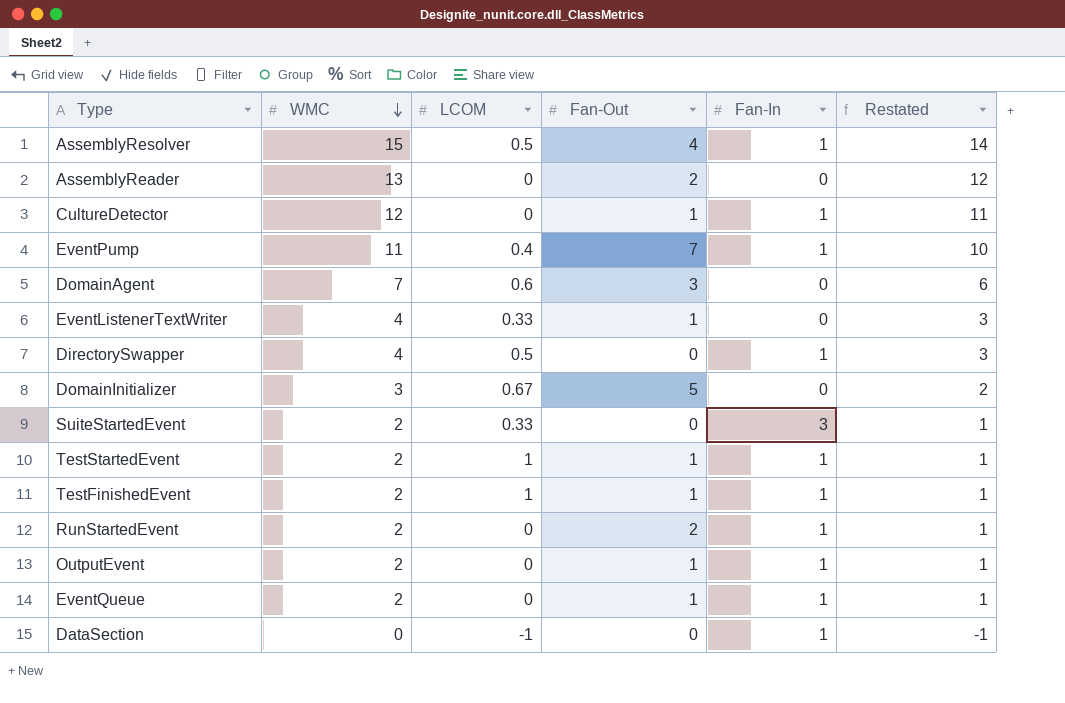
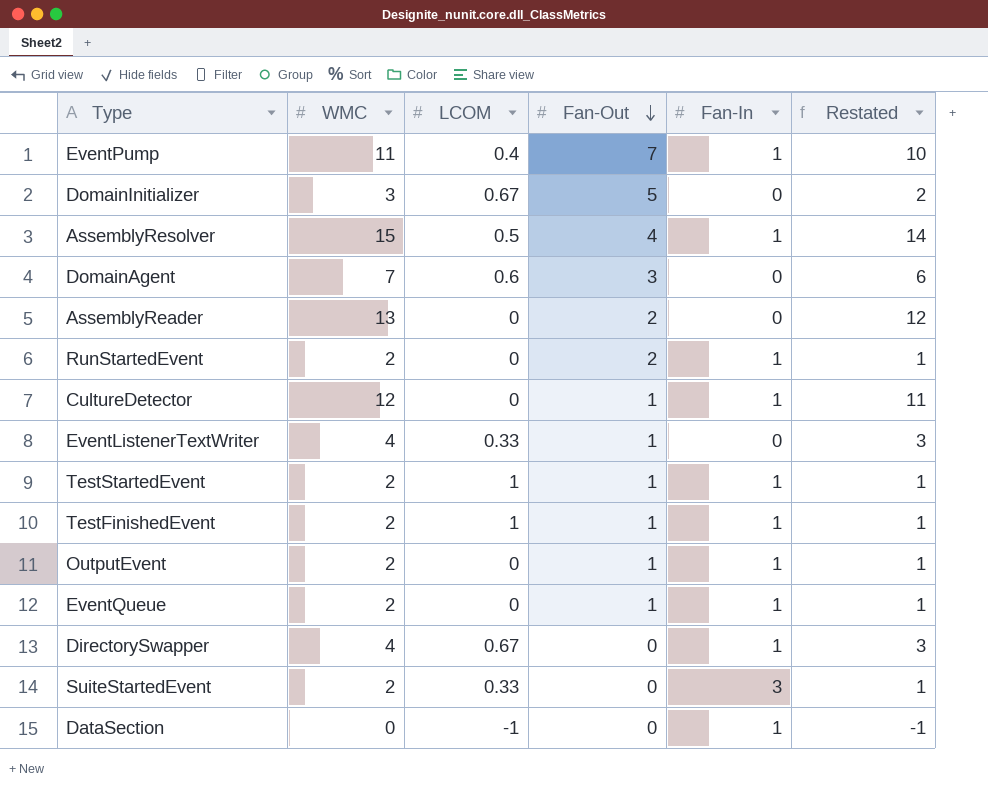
row order: WMC descending -> Fan-Out descending
DirectorySwapper | LCOM: 0.5 -> 0.67

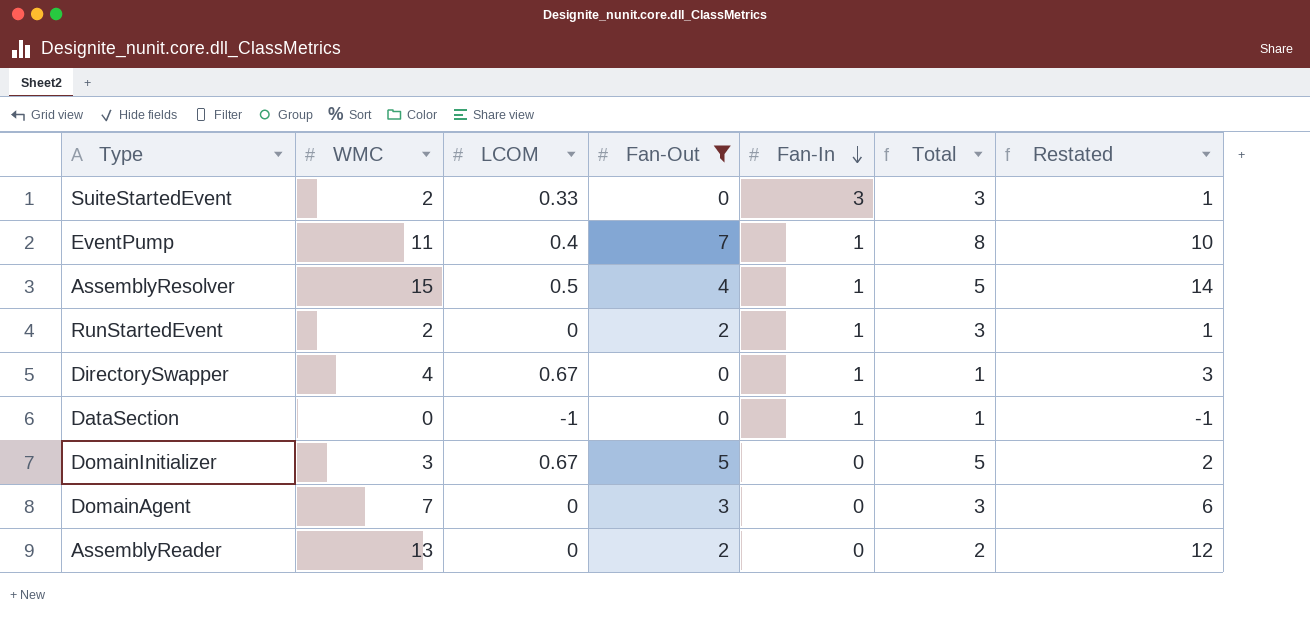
filter: none -> Fan-Out != 1
row order: Fan-Out descending -> Fan-In descending
column Total | formula: none -> [Fan-Out] + [Fan-In]
DomainAgent | LCOM: 0.6 -> 0

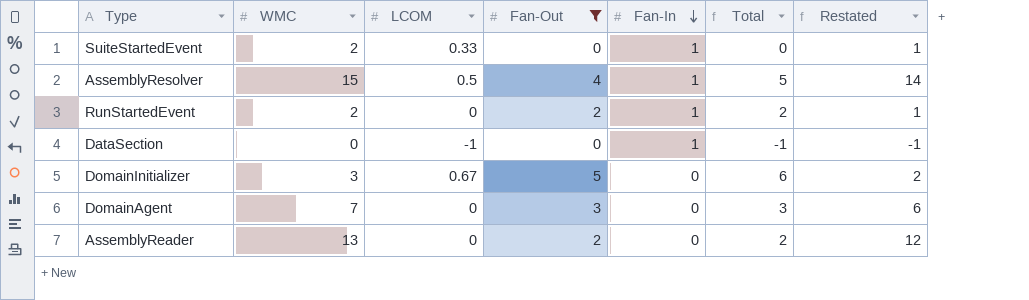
column Total | formula: [Fan-Out] + [Fan-In] -> [LCOM] + [Fan-Out]
row EventPump: 11 | 0.4 | 7 | 1 | 8 | 10 -> none
row DirectorySwapper: 4 | 0.67 | 0 | 1 | 1 | 3 -> none
SuiteStartedEvent | Fan-In: 3 -> 1

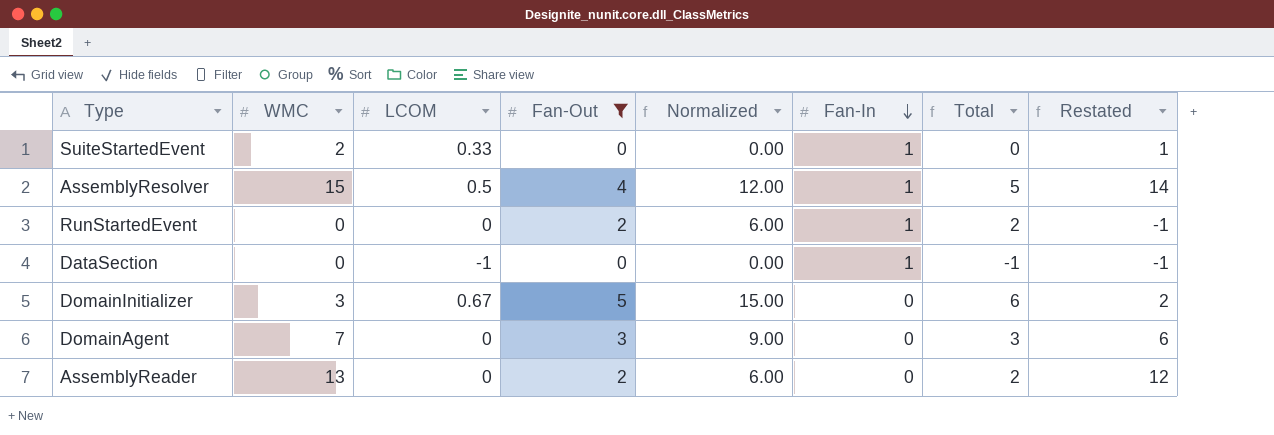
column Normalized | formula: none -> [Fan-Out] * 3
RunStartedEvent | WMC: 2 -> 0
RunStartedEvent | Restated: 1 -> -1

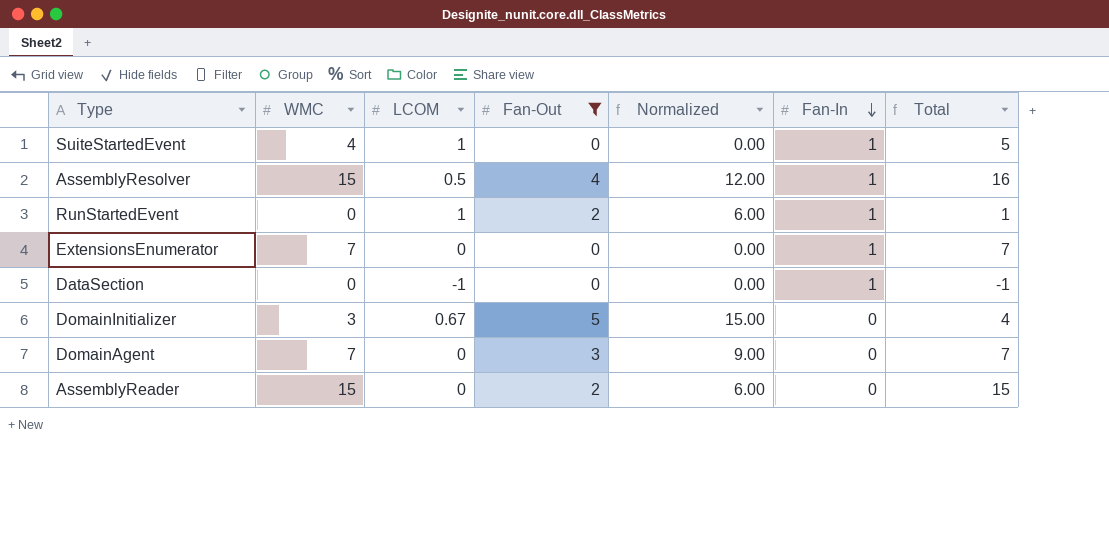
column Restated | formula: [WMC] - 1 -> none
column Total | formula: [LCOM] + [Fan-Out] -> [WMC] + [LCOM]
SuiteStartedEvent | WMC: 2 -> 4
SuiteStartedEvent | LCOM: 0.33 -> 1
RunStartedEvent | LCOM: 0 -> 1
row ExtensionsEnumerator: none -> 7 | 0 | 0 | 0.00 | 1 | 7
AssemblyReader | WMC: 13 -> 15

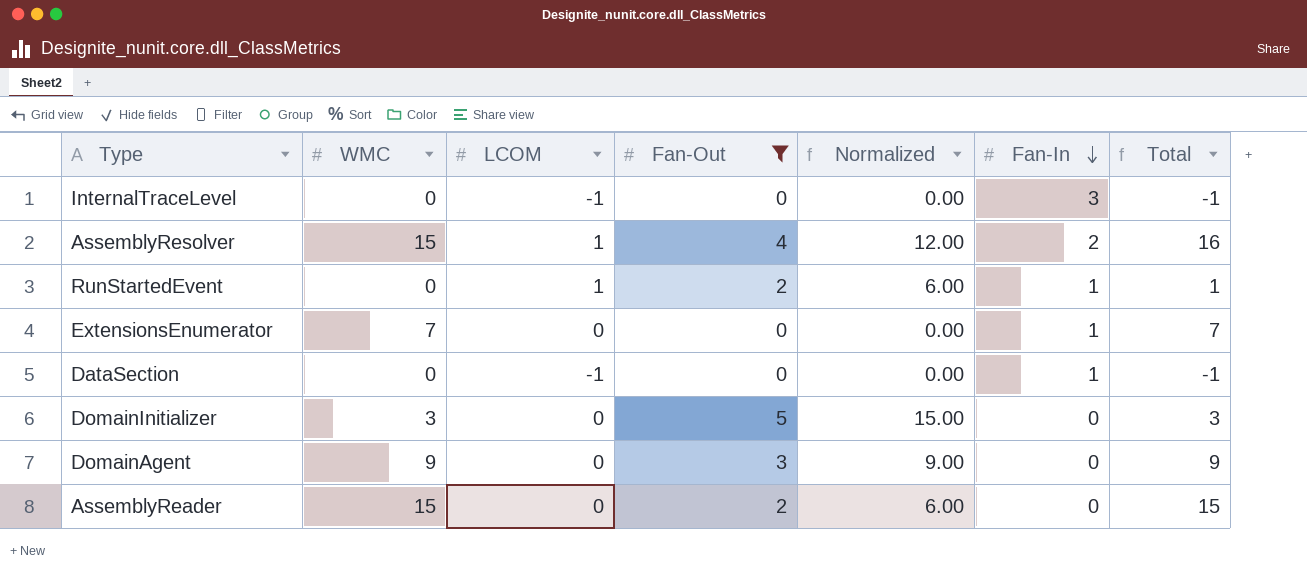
row SuiteStartedEvent: 4 | 1 | 0 | 0.00 | 1 | 5 -> none
row InternalTraceLevel: none -> 0 | -1 | 0 | 0.00 | 3 | -1
AssemblyResolver | LCOM: 0.5 -> 1
AssemblyResolver | Fan-In: 1 -> 2
DomainInitializer | LCOM: 0.67 -> 0
DomainInitializer | Total: 4 -> 3
DomainAgent | WMC: 7 -> 9
DomainAgent | Total: 7 -> 9

